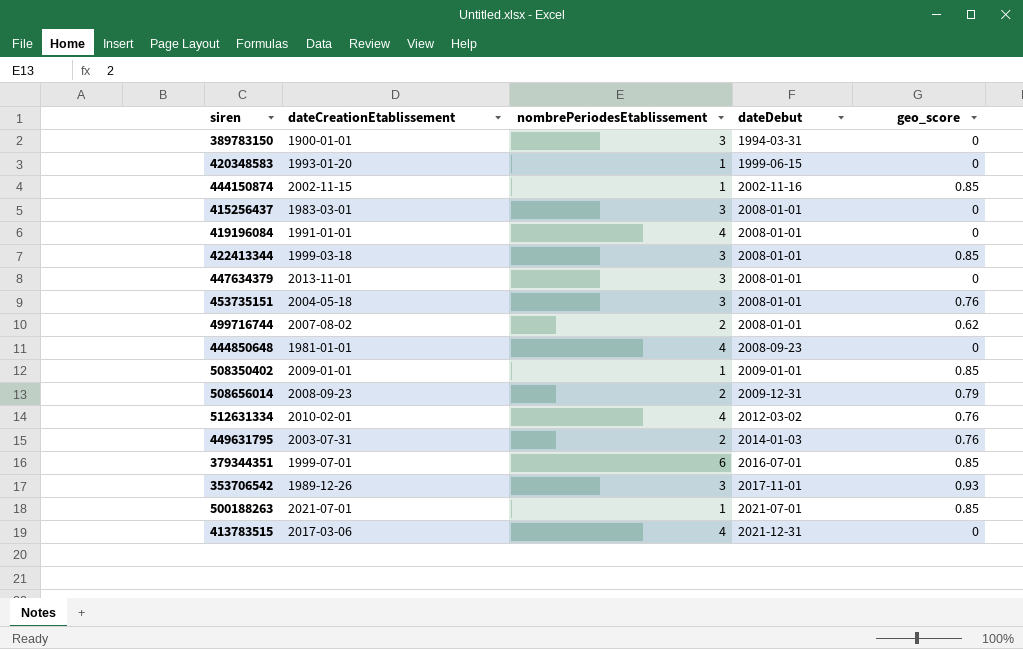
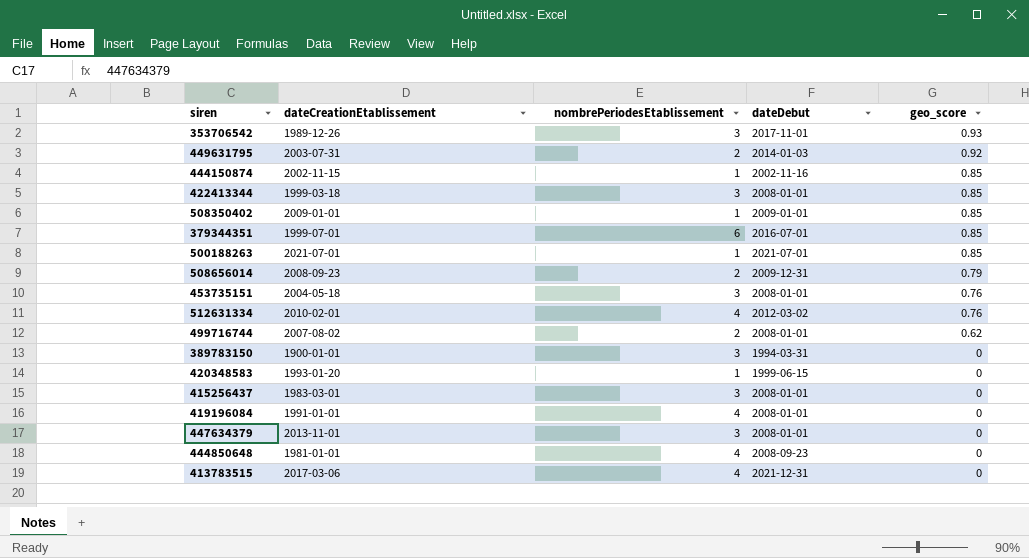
row order: dateDebut ascending -> geo_score descending
449631795 | geo_score: 0.76 -> 0.92

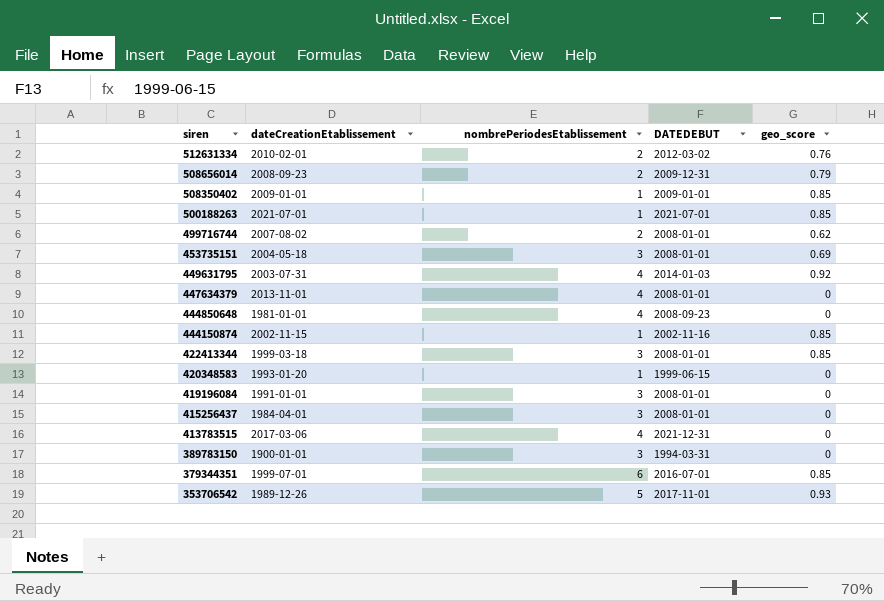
row order: geo_score descending -> siren descending
column name: dateDebut -> DATEDEBUT
512631334 | nombrePeriodesEtablissement: 4 -> 2
453735151 | geo_score: 0.76 -> 0.69
449631795 | nombrePeriodesEtablissement: 2 -> 4
447634379 | nombrePeriodesEtablissement: 3 -> 4
419196084 | nombrePeriodesEtablissement: 4 -> 3
415256437 | dateCreationEtablissement: 1983-03-01 -> 1984-04-01
353706542 | nombrePeriodesEtablissement: 3 -> 5

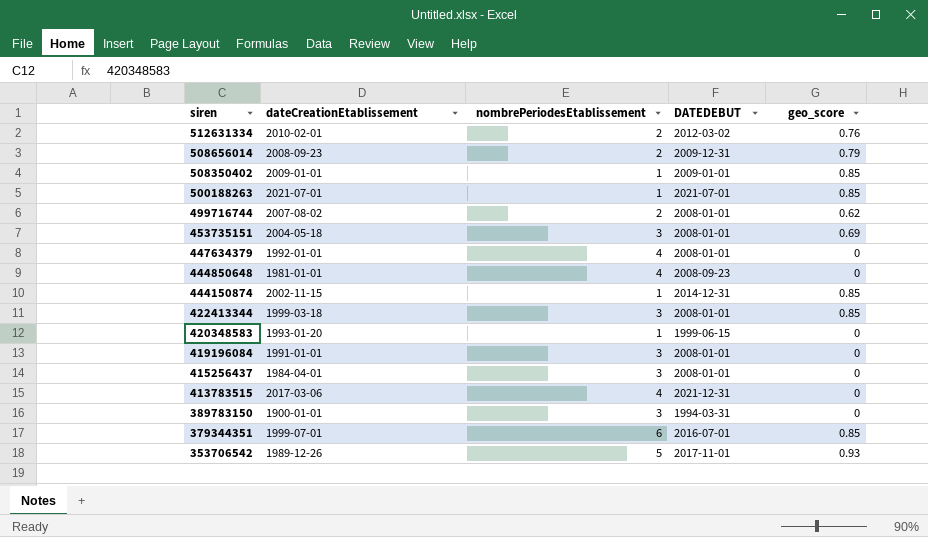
row 449631795: 2003-07-31 | 4 | 2014-01-03 | 0.92 -> none
447634379 | dateCreationEtablissement: 2013-11-01 -> 1992-01-01
444150874 | DATEDEBUT: 2002-11-16 -> 2014-12-31

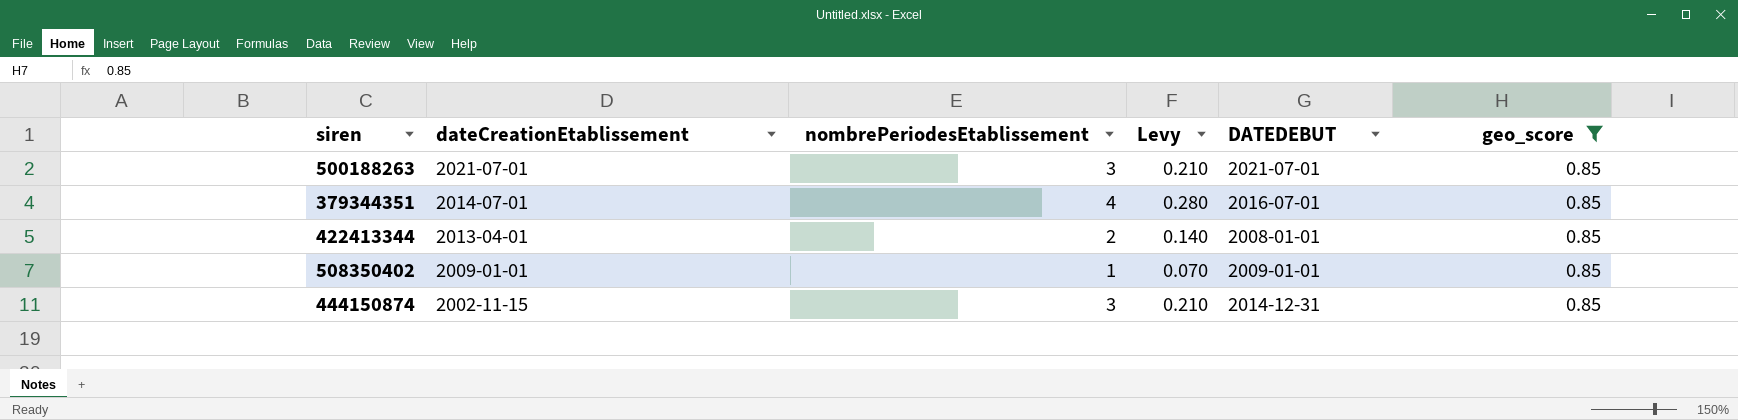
filter: none -> geo_score = 0.85
row order: siren descending -> dateCreationEtablissement descending
column Levy | formula: none -> [nombrePeriodesEtablissement] * 0.07
500188263 | nombrePeriodesEtablissement: 1 -> 3
379344351 | dateCreationEtablissement: 1999-07-01 -> 2014-07-01
379344351 | nombrePeriodesEtablissement: 6 -> 4
422413344 | dateCreationEtablissement: 1999-03-18 -> 2013-04-01
422413344 | nombrePeriodesEtablissement: 3 -> 2
444150874 | nombrePeriodesEtablissement: 1 -> 3

